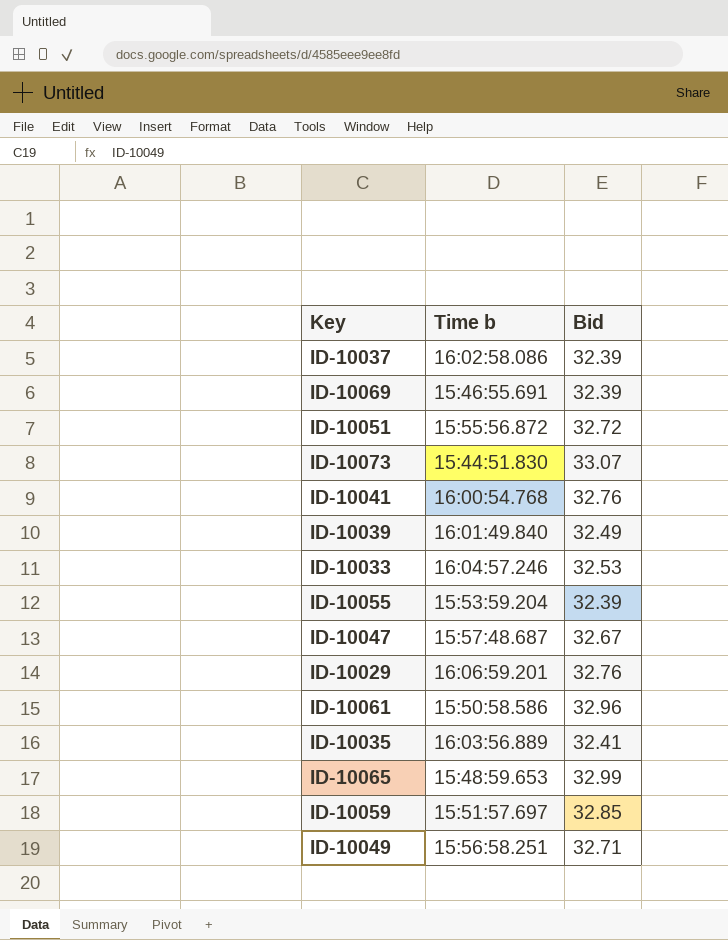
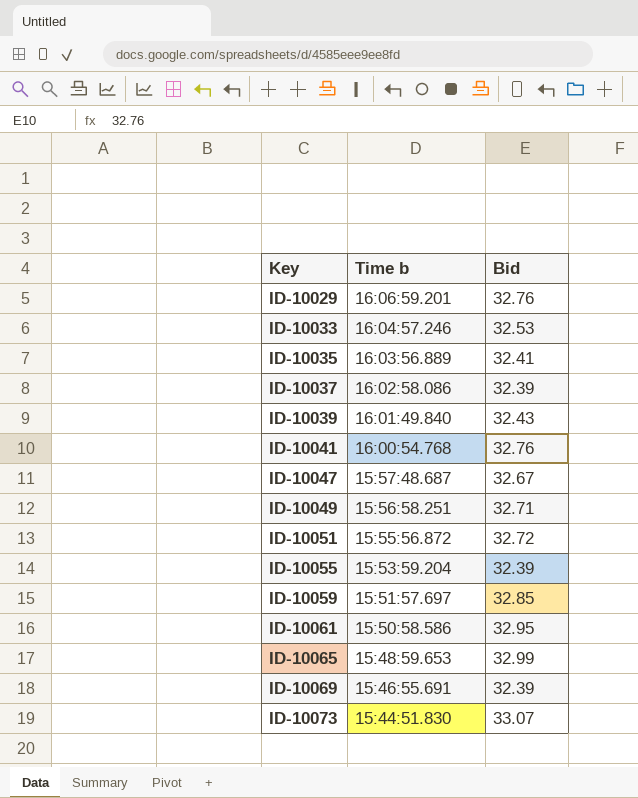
row order: none -> Key ascending
ID-10039 | Bid: 32.49 -> 32.43
ID-10061 | Bid: 32.96 -> 32.95

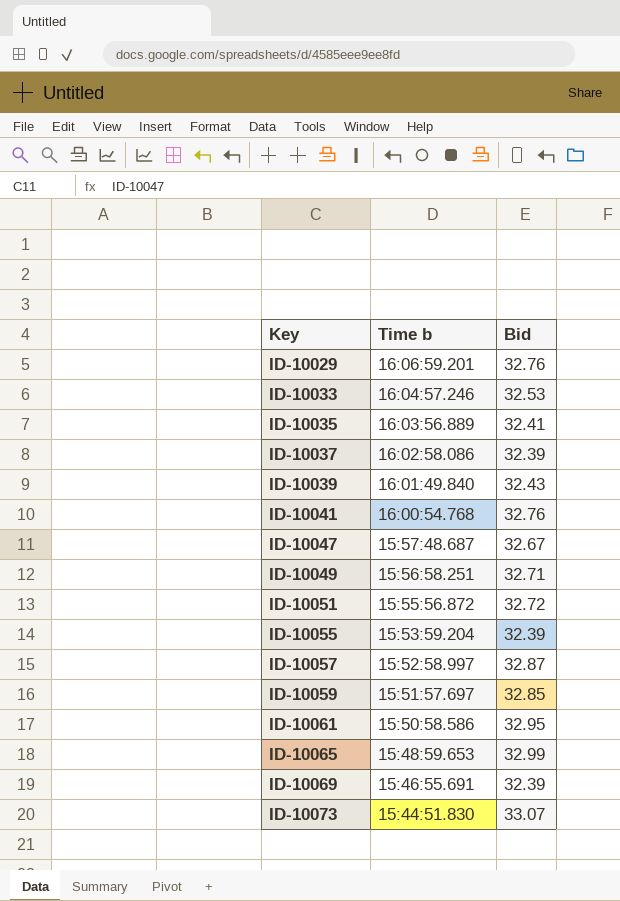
row ID-10057: none -> 15:52:58.997 | 32.87

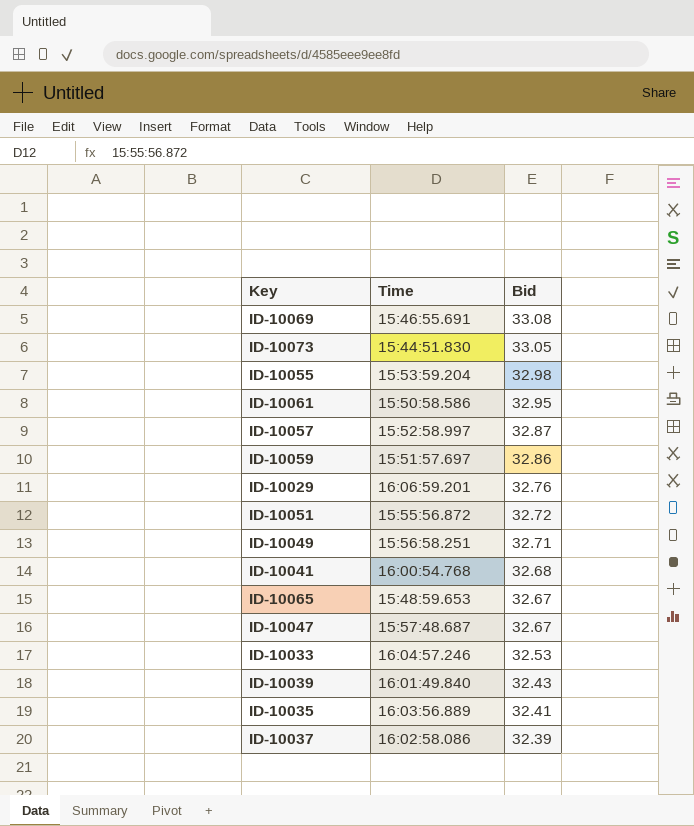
row order: Key ascending -> Bid descending
column name: Time b -> Time
ID-10069 | Bid: 32.39 -> 33.08
ID-10073 | Bid: 33.07 -> 33.05
ID-10055 | Bid: 32.39 -> 32.98
ID-10059 | Bid: 32.85 -> 32.86
ID-10041 | Bid: 32.76 -> 32.68
ID-10065 | Bid: 32.99 -> 32.67

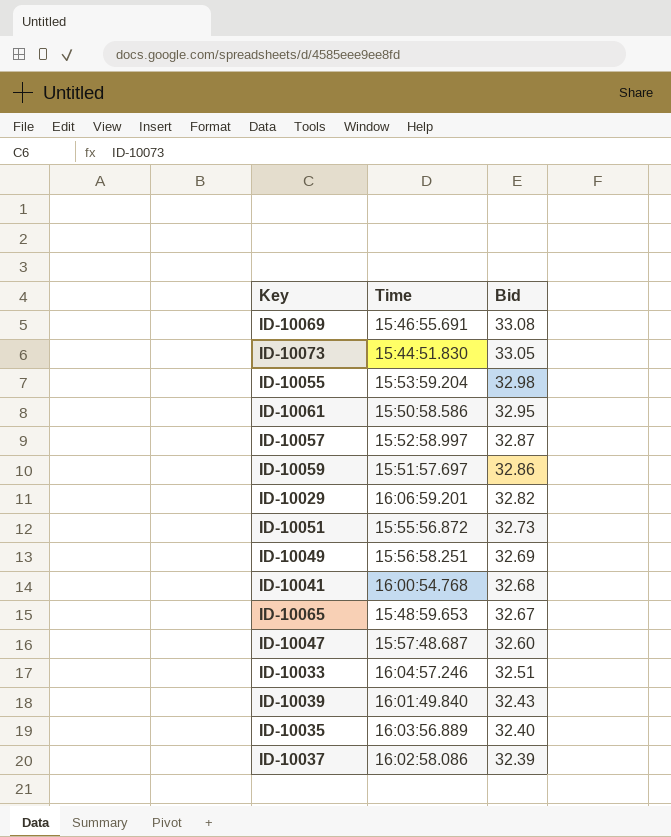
ID-10029 | Bid: 32.76 -> 32.82
ID-10051 | Bid: 32.72 -> 32.73
ID-10049 | Bid: 32.71 -> 32.69
ID-10047 | Bid: 32.67 -> 32.60
ID-10033 | Bid: 32.53 -> 32.51
ID-10035 | Bid: 32.41 -> 32.40

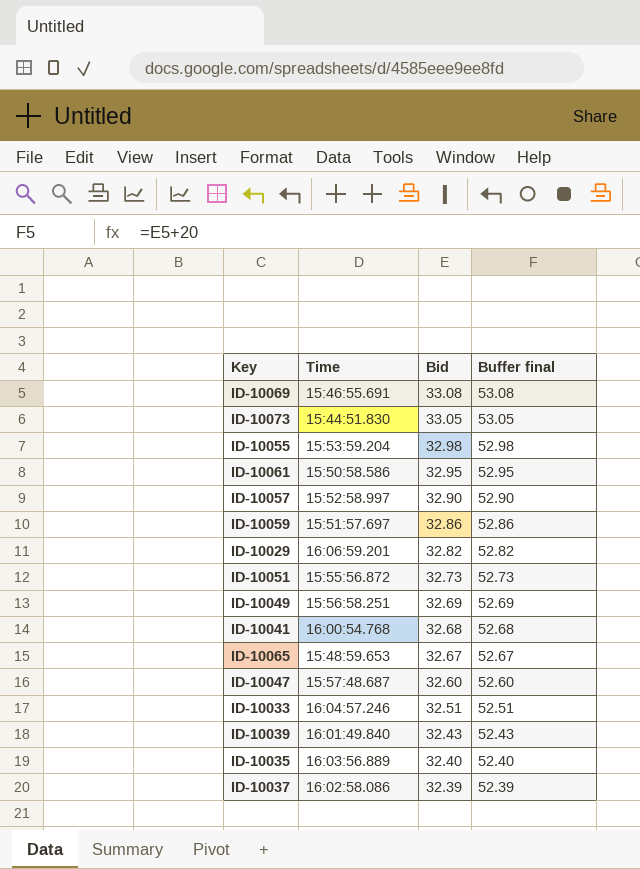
column Buffer final | formula: none -> [Bid] + 20
ID-10057 | Bid: 32.87 -> 32.90

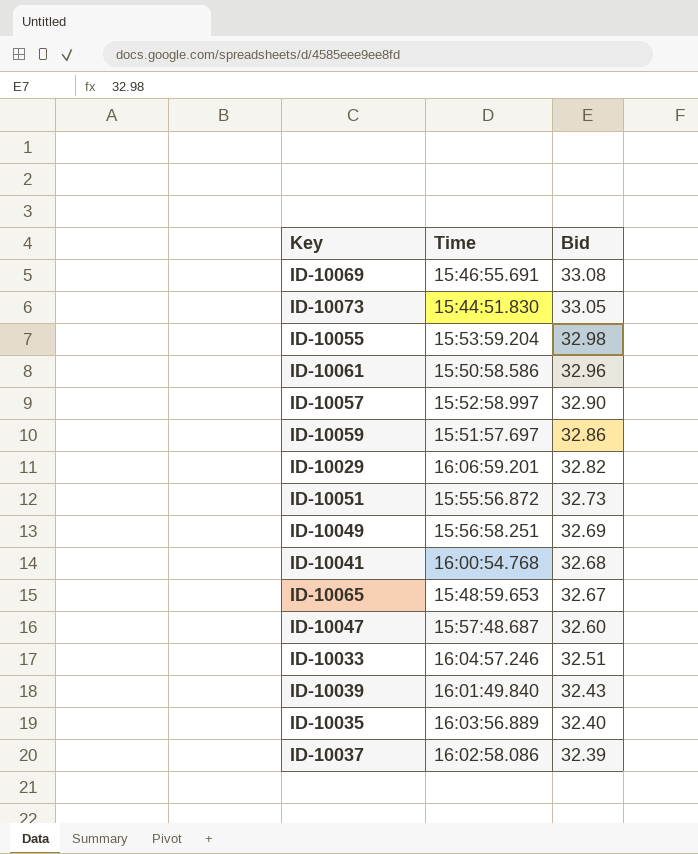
column Buffer final | formula: [Bid] + 20 -> none
ID-10061 | Bid: 32.95 -> 32.96

